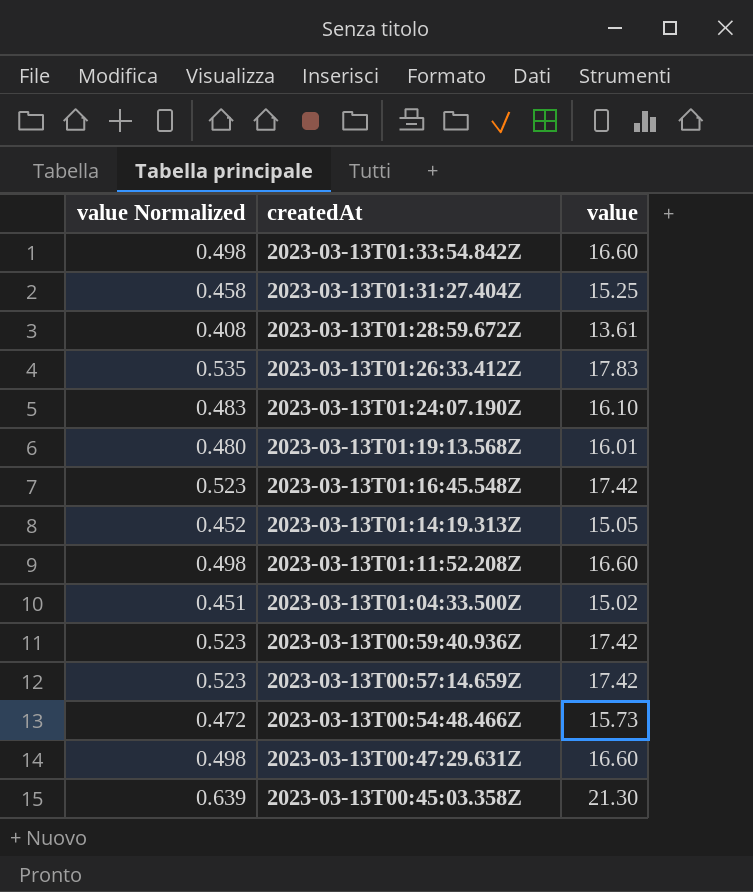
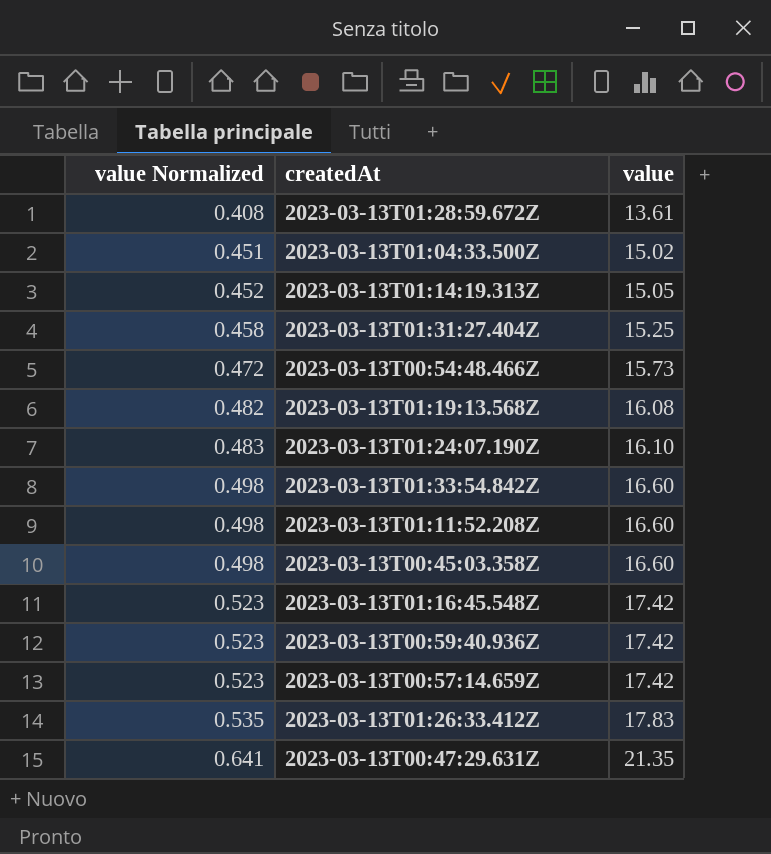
row order: createdAt descending -> value Normalized ascending
2023-03-13T01:19:13.568Z | value Normalized: 0.480 -> 0.482
2023-03-13T01:19:13.568Z | value: 16.01 -> 16.08
2023-03-13T00:45:03.358Z | value Normalized: 0.639 -> 0.498
2023-03-13T00:45:03.358Z | value: 21.30 -> 16.60
2023-03-13T00:47:29.631Z | value Normalized: 0.498 -> 0.641
2023-03-13T00:47:29.631Z | value: 16.60 -> 21.35

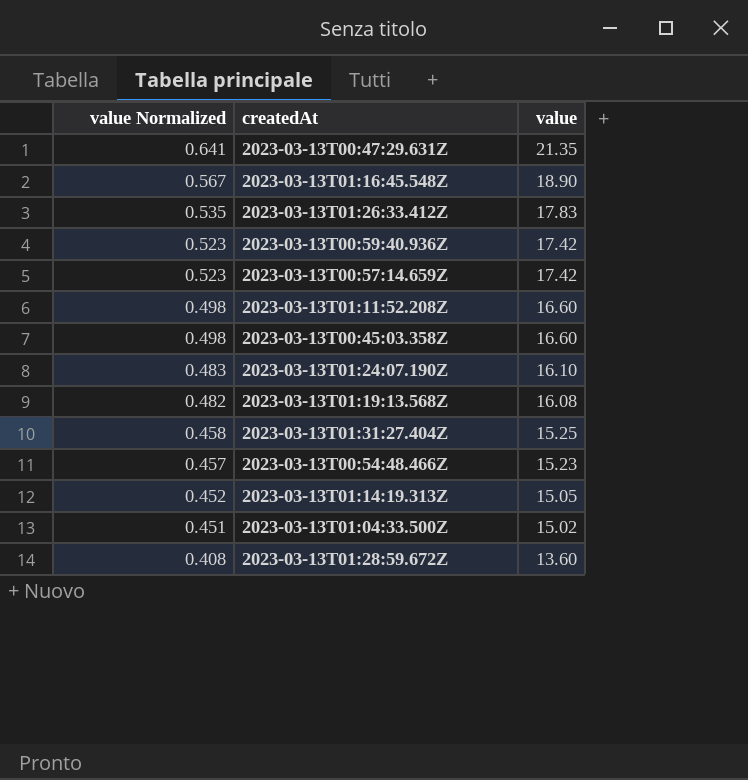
row order: value Normalized ascending -> value Normalized descending
row 2023-03-13T01:33:54.842Z: 0.498 | 16.60 -> none
2023-03-13T01:16:45.548Z | value Normalized: 0.523 -> 0.567
2023-03-13T01:16:45.548Z | value: 17.42 -> 18.90
2023-03-13T00:54:48.466Z | value Normalized: 0.472 -> 0.457
2023-03-13T00:54:48.466Z | value: 15.73 -> 15.23
2023-03-13T01:28:59.672Z | value: 13.61 -> 13.60

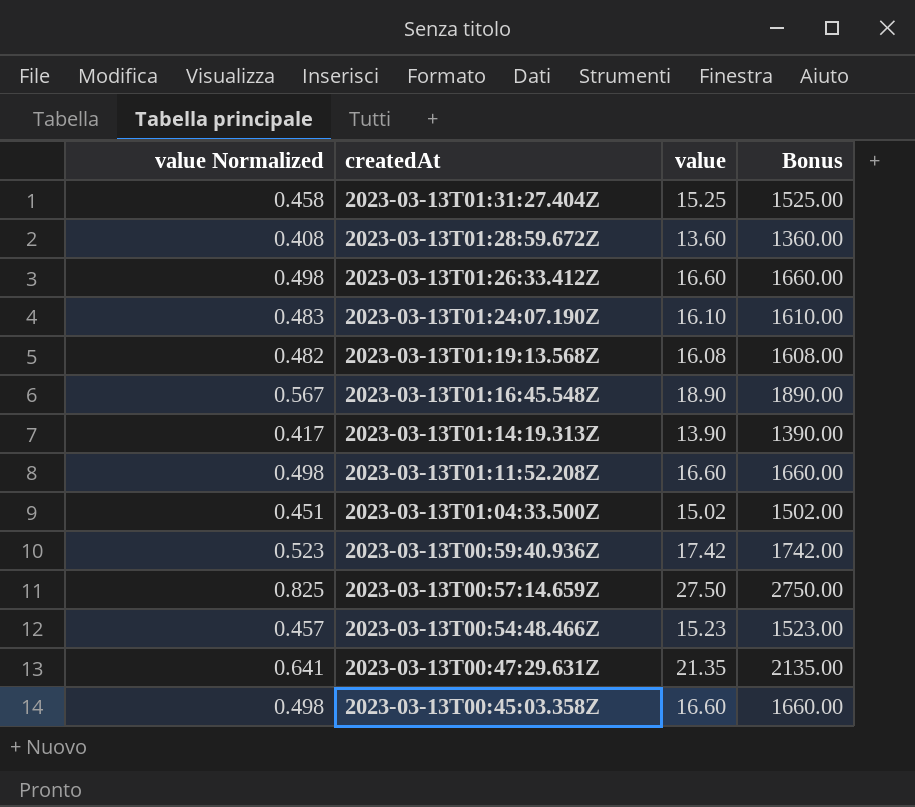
row order: value Normalized descending -> createdAt descending
column Bonus | formula: none -> [value] * 100
2023-03-13T01:26:33.412Z | value Normalized: 0.535 -> 0.498
2023-03-13T01:26:33.412Z | value: 17.83 -> 16.60
2023-03-13T01:14:19.313Z | value Normalized: 0.452 -> 0.417
2023-03-13T01:14:19.313Z | value: 15.05 -> 13.90
2023-03-13T00:57:14.659Z | value Normalized: 0.523 -> 0.825
2023-03-13T00:57:14.659Z | value: 17.42 -> 27.50

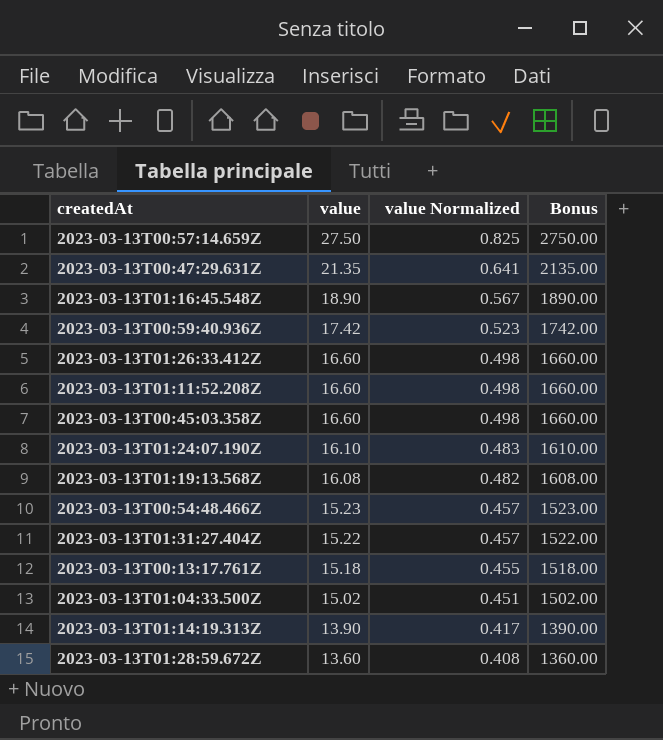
row order: createdAt descending -> value descending
column value Normalized | position: 1 -> 3
2023-03-13T01:31:27.404Z | value: 15.25 -> 15.22
2023-03-13T01:31:27.404Z | value Normalized: 0.458 -> 0.457
2023-03-13T01:31:27.404Z | Bonus: 1525.00 -> 1522.00
row 2023-03-13T00:13:17.761Z: none -> 15.18 | 0.455 | 1518.00

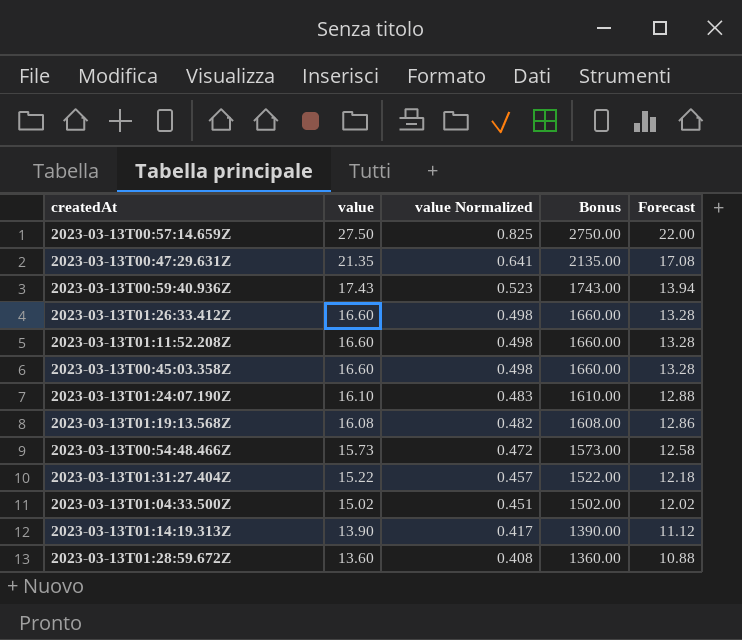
column Forecast | formula: none -> [value] * 0.8
row 2023-03-13T01:16:45.548Z: 18.90 | 0.567 | 1890.00 -> none
row 2023-03-13T00:13:17.761Z: 15.18 | 0.455 | 1518.00 -> none
2023-03-13T00:59:40.936Z | value: 17.42 -> 17.43
2023-03-13T00:59:40.936Z | Bonus: 1742.00 -> 1743.00
2023-03-13T00:54:48.466Z | value: 15.23 -> 15.73
2023-03-13T00:54:48.466Z | value Normalized: 0.457 -> 0.472
2023-03-13T00:54:48.466Z | Bonus: 1523.00 -> 1573.00

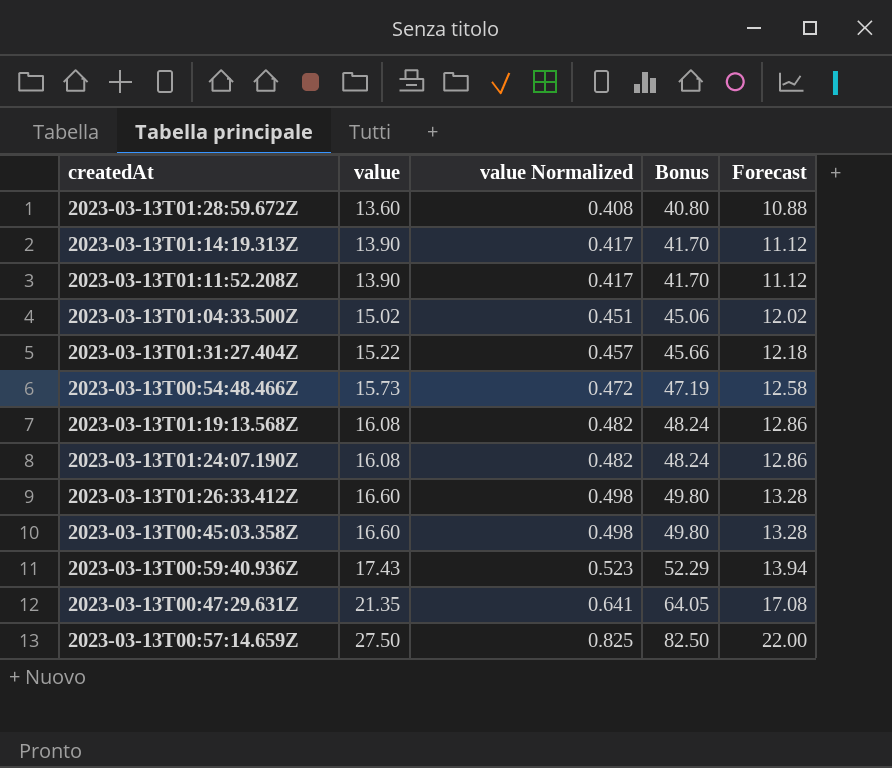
row order: value descending -> value ascending
column Bonus | formula: [value] * 100 -> [value] * 3
2023-03-13T01:11:52.208Z | value: 16.60 -> 13.90
2023-03-13T01:11:52.208Z | value Normalized: 0.498 -> 0.417
2023-03-13T01:11:52.208Z | Forecast: 13.28 -> 11.12
2023-03-13T01:24:07.190Z | value: 16.10 -> 16.08
2023-03-13T01:24:07.190Z | value Normalized: 0.483 -> 0.482
2023-03-13T01:24:07.190Z | Forecast: 12.88 -> 12.86

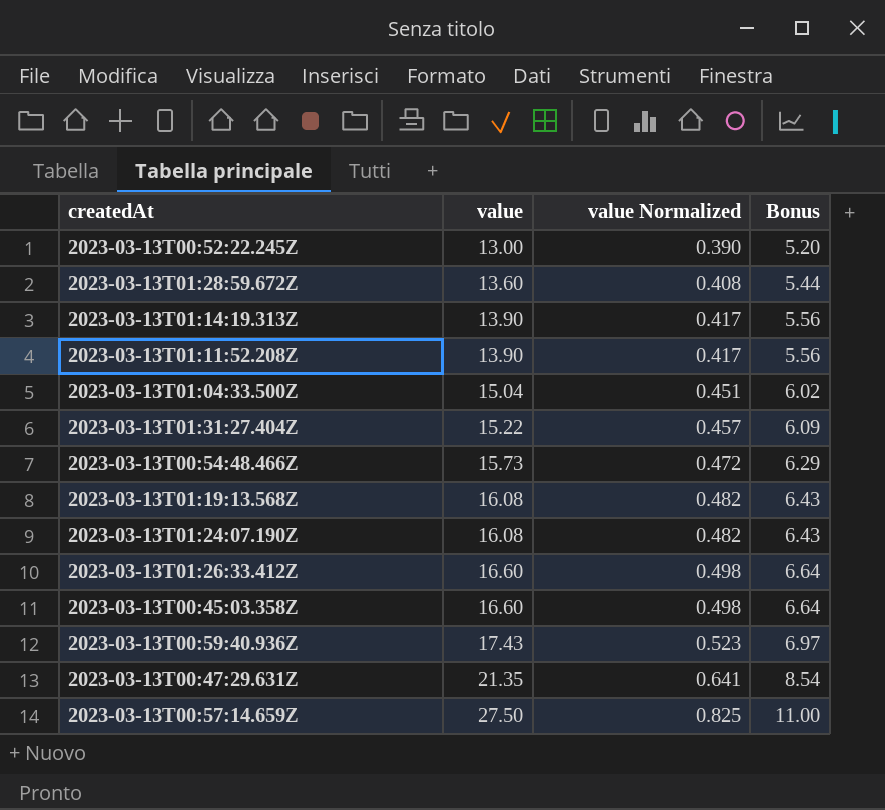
column Forecast | formula: [value] * 0.8 -> none
column Bonus | formula: [value] * 3 -> [value] * 0.4
row 2023-03-13T00:52:22.245Z: none -> 13.00 | 0.390 | 5.20
2023-03-13T01:04:33.500Z | value: 15.02 -> 15.04

